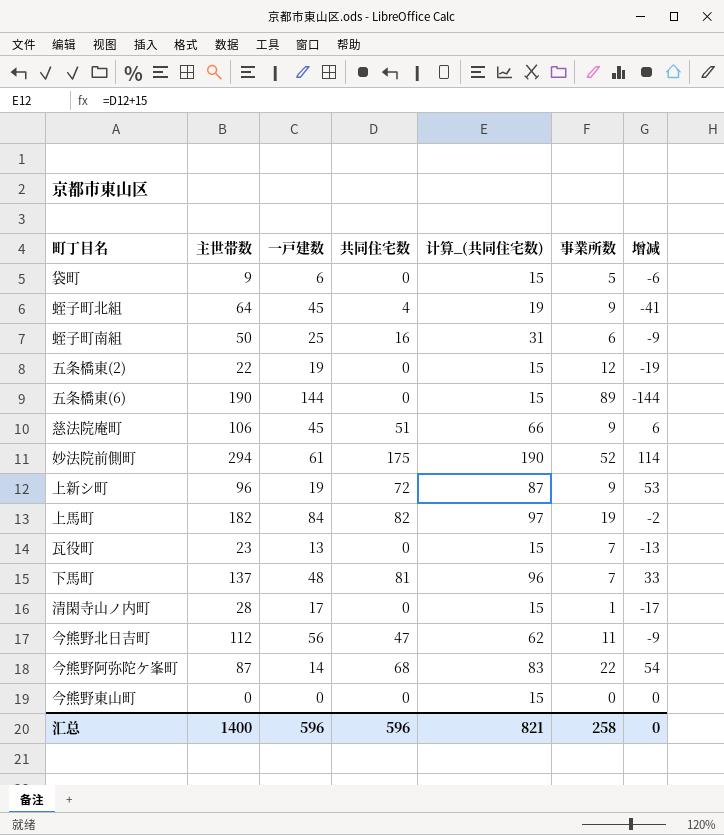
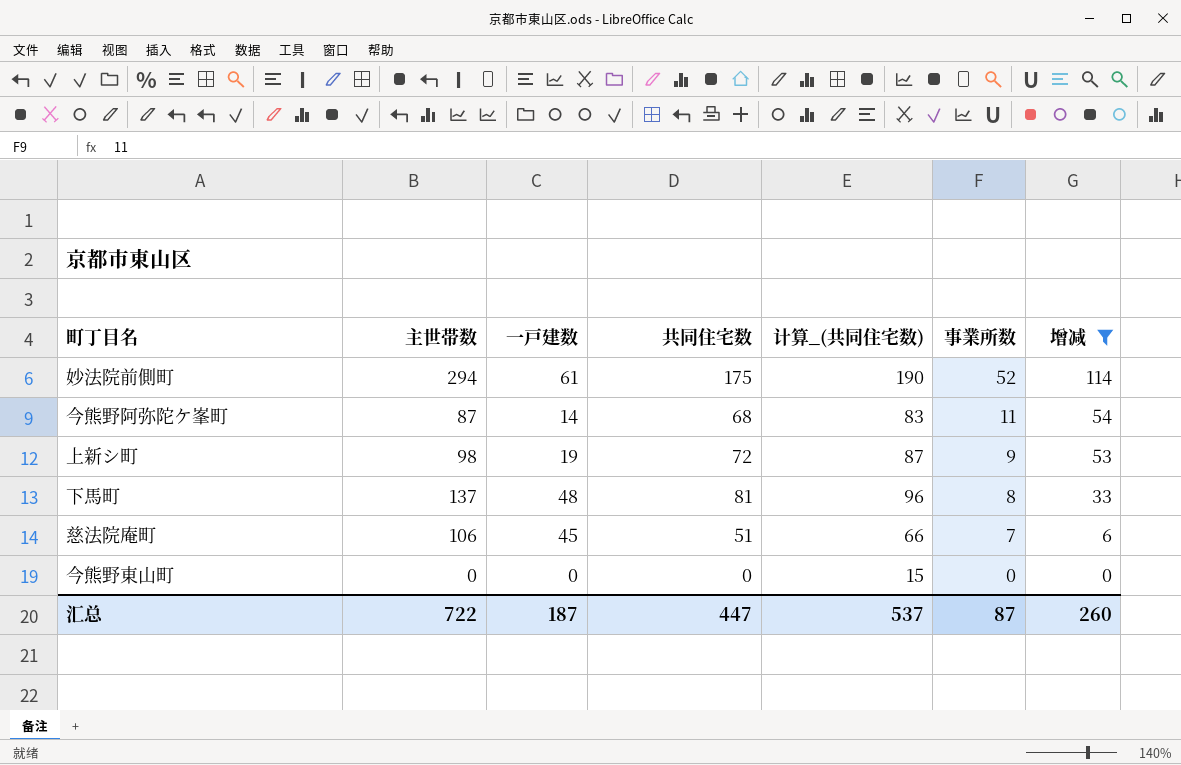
filter: none -> 增减 >= 0
row order: none -> 事業所数 descending
今熊野阿弥陀ケ峯町 | 事業所数: 22 -> 11
上新シ町 | 主世帯数: 96 -> 98
下馬町 | 事業所数: 7 -> 8
慈法院庵町 | 事業所数: 9 -> 7
汇总 | 主世帯数: 1400 -> 722
汇总 | 一戸建数: 596 -> 187
汇总 | 共同住宅数: 596 -> 447
汇总 | 计算_(共同住宅数): 821 -> 537
汇总 | 事業所数: 258 -> 87
汇总 | 增减: 0 -> 260

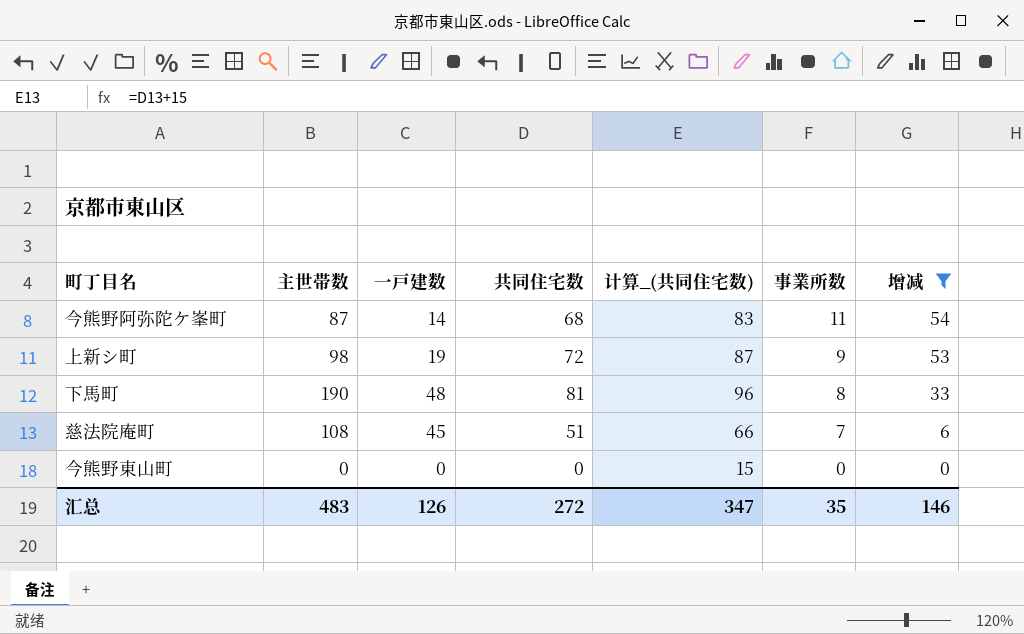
row 妙法院前側町: 294 | 61 | 175 | 190 | 52 | 114 -> none
下馬町 | 主世帯数: 137 -> 190
慈法院庵町 | 主世帯数: 106 -> 108
汇总 | 主世帯数: 722 -> 483
汇总 | 一戸建数: 187 -> 126
汇总 | 共同住宅数: 447 -> 272
汇总 | 计算_(共同住宅数): 537 -> 347
汇总 | 事業所数: 87 -> 35
汇总 | 增减: 260 -> 146

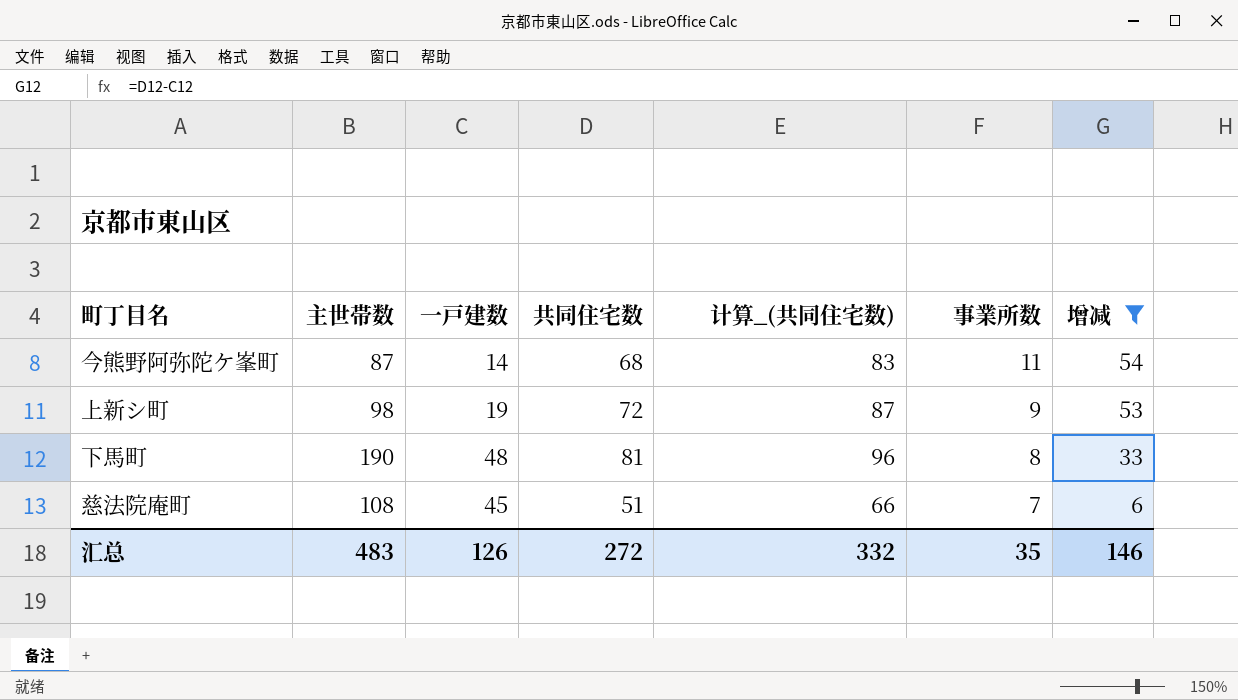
row 今熊野東山町: 0 | 0 | 0 | 15 | 0 | 0 -> none
汇总 | 计算_(共同住宅数): 347 -> 332

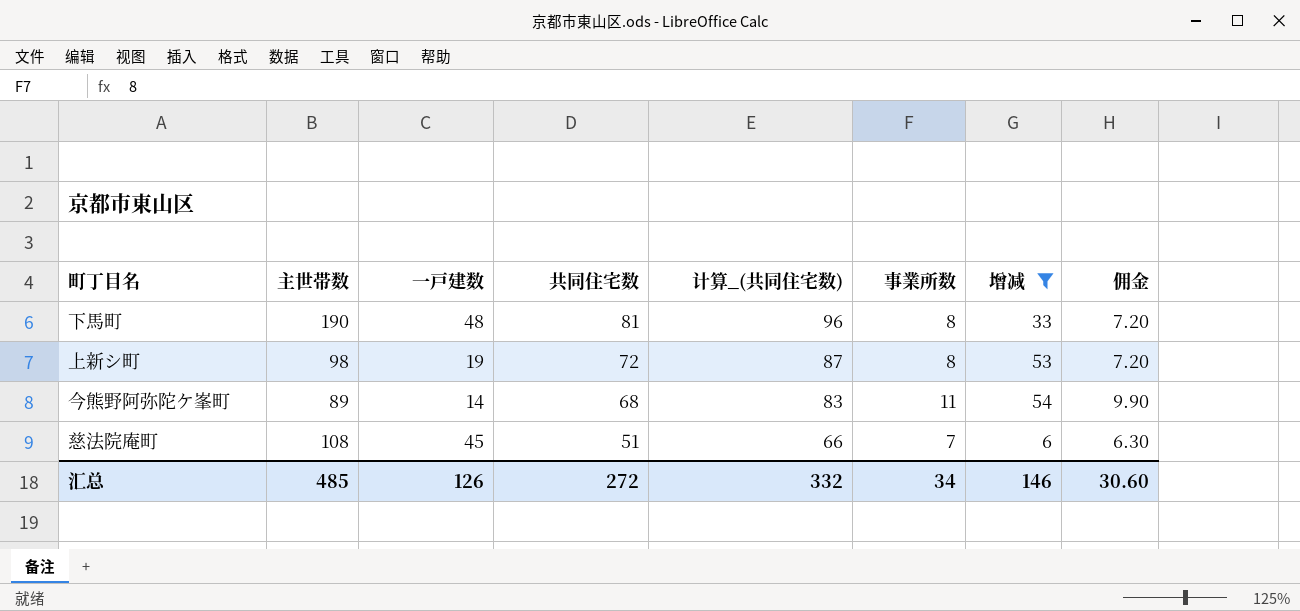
row order: 事業所数 descending -> 共同住宅数 descending
column 佣金 | formula: none -> [事業所数] * 0.9
上新シ町 | 事業所数: 9 -> 8
今熊野阿弥陀ケ峯町 | 主世帯数: 87 -> 89
汇总 | 主世帯数: 483 -> 485
汇总 | 事業所数: 35 -> 34

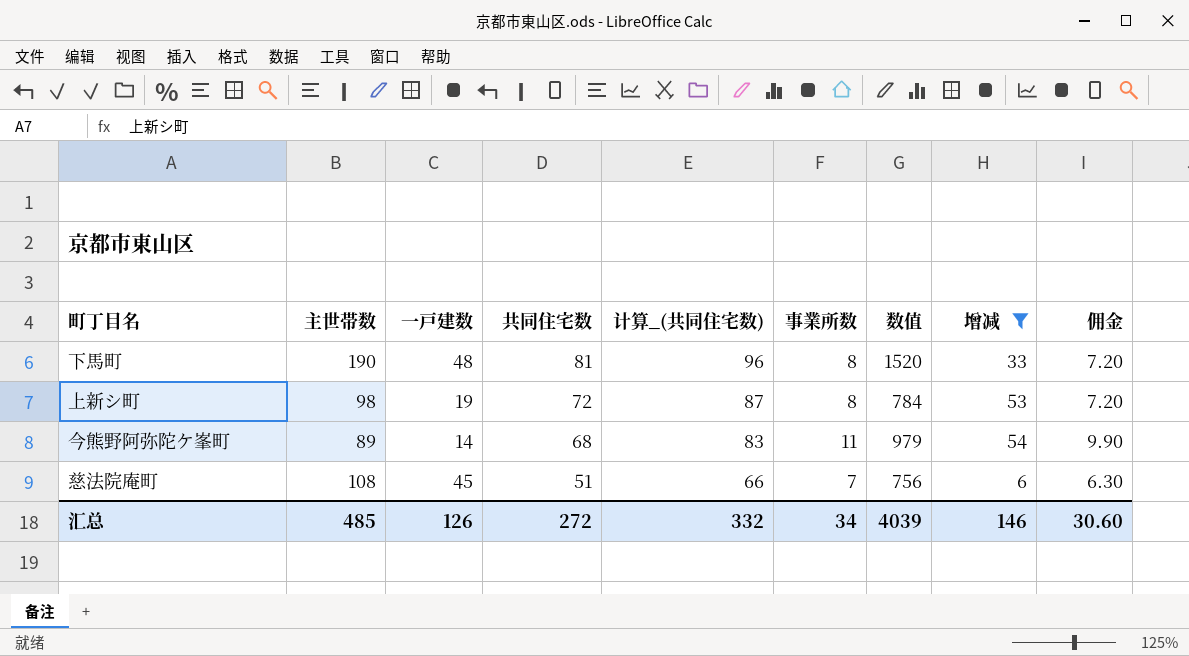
column 数值 | formula: none -> [主世帯数] * [事業所数]

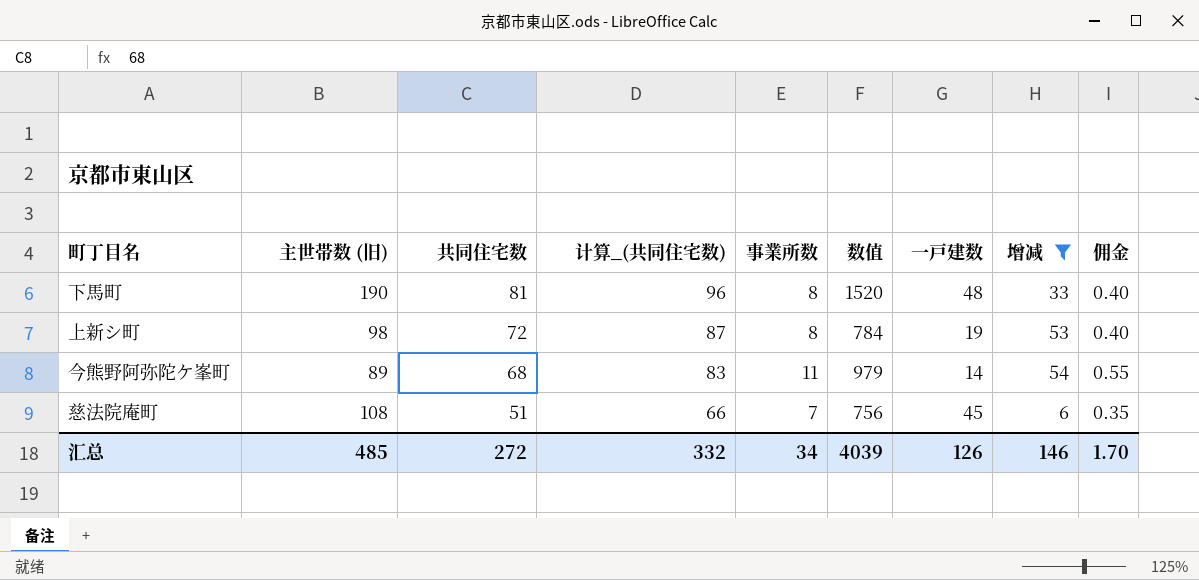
column name: 主世帯数 -> 主世帯数 (旧)
column 一戸建数 | position: 3 -> 7
column 佣金 | formula: [事業所数] * 0.9 -> [事業所数] * 0.05
汇总 | 佣金: 30.60 -> 1.70

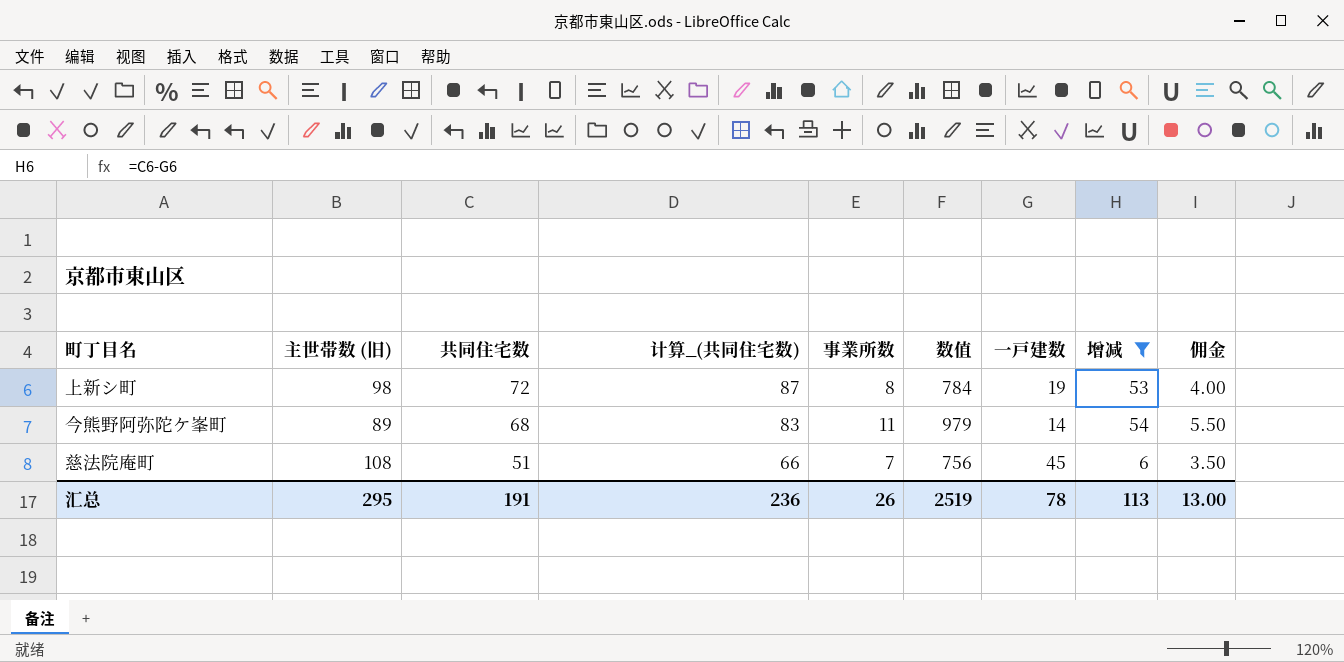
column 佣金 | formula: [事業所数] * 0.05 -> [事業所数] * 0.5
row 下馬町: 190 | 81 | 96 | 8 | 1520 | 48 | 33 | 0.40 -> none
汇总 | 主世帯数 (旧): 485 -> 295
汇总 | 共同住宅数: 272 -> 191
汇总 | 计算_(共同住宅数): 332 -> 236
汇总 | 事業所数: 34 -> 26
汇总 | 数值: 4039 -> 2519
汇总 | 一戸建数: 126 -> 78
汇总 | 增减: 146 -> 113
汇总 | 佣金: 1.70 -> 13.00

